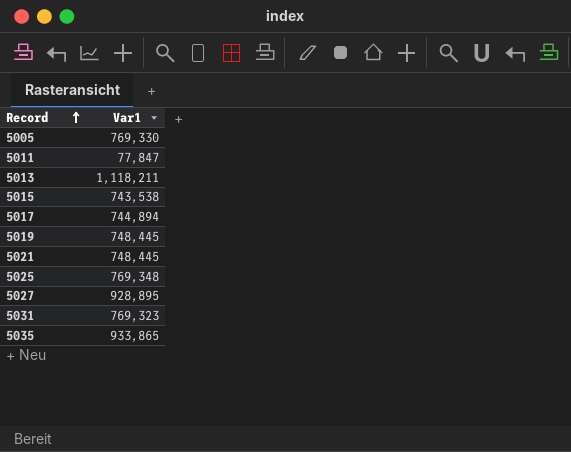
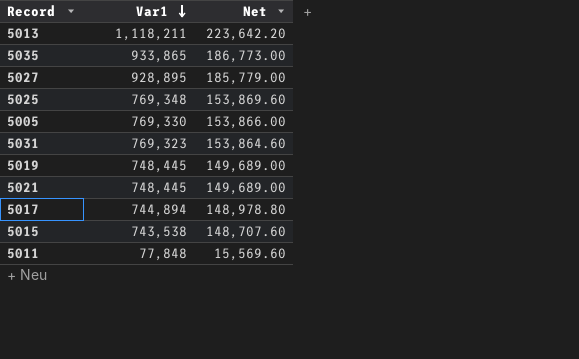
row order: Record ascending -> Var1 descending
column Net | formula: none -> [Var1] * 0.2
5011 | Var1: 77,847 -> 77,848

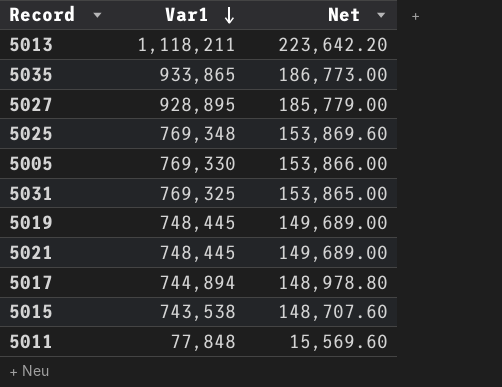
5031 | Var1: 769,323 -> 769,325
5031 | Net: 153,864.60 -> 153,865.00

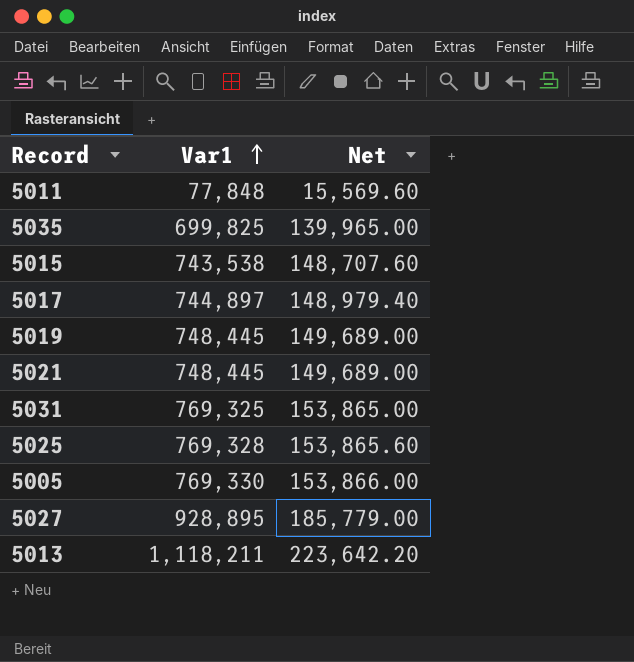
row order: Var1 descending -> Var1 ascending
5035 | Var1: 933,865 -> 699,825
5035 | Net: 186,773.00 -> 139,965.00
5017 | Var1: 744,894 -> 744,897
5017 | Net: 148,978.80 -> 148,979.40
5025 | Var1: 769,348 -> 769,328
5025 | Net: 153,869.60 -> 153,865.60

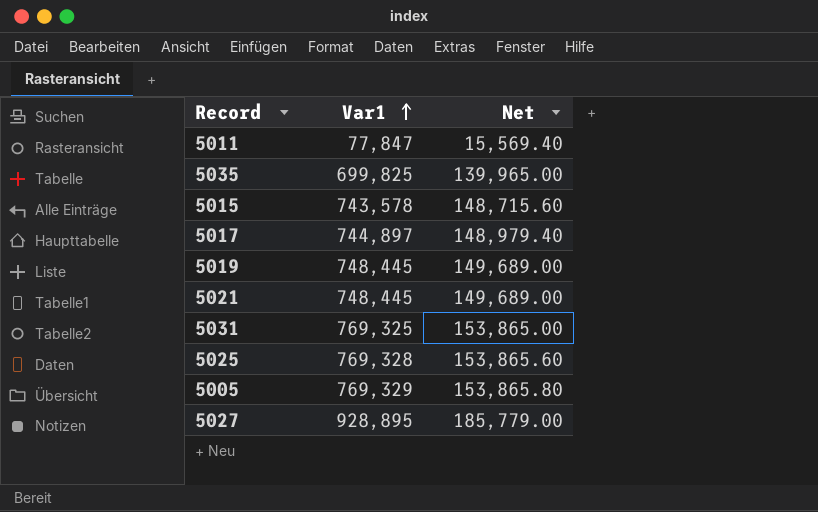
row 5013: 1,118,211 | 223,642.20 -> none
5011 | Var1: 77,848 -> 77,847
5011 | Net: 15,569.60 -> 15,569.40
5015 | Var1: 743,538 -> 743,578
5015 | Net: 148,707.60 -> 148,715.60
5005 | Var1: 769,330 -> 769,329
5005 | Net: 153,866.00 -> 153,865.80

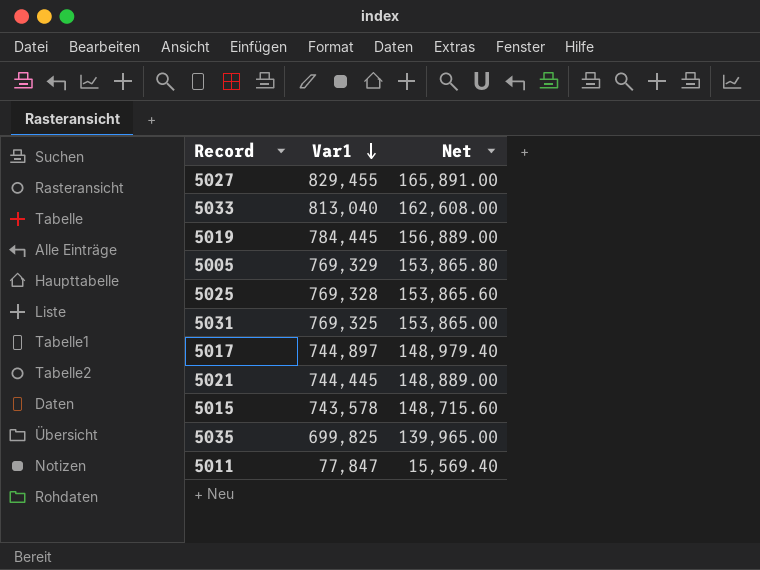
row order: Var1 ascending -> Var1 descending
5027 | Var1: 928,895 -> 829,455
5027 | Net: 185,779.00 -> 165,891.00
row 5033: none -> 813,040 | 162,608.00
5019 | Var1: 748,445 -> 784,445
5019 | Net: 149,689.00 -> 156,889.00
5021 | Var1: 748,445 -> 744,445
5021 | Net: 149,689.00 -> 148,889.00

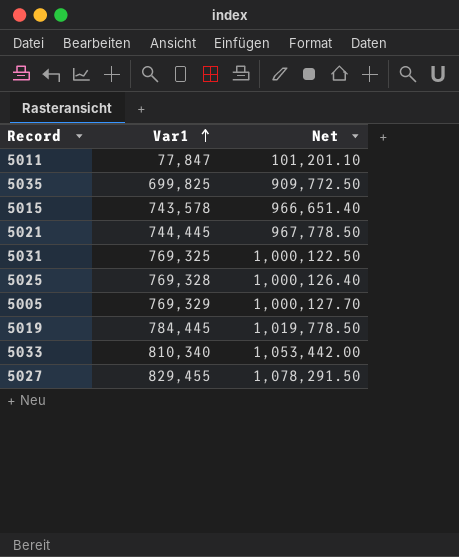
row order: Var1 descending -> Var1 ascending
column Net | formula: [Var1] * 0.2 -> [Var1] * 1.3
row 5017: 744,897 | 148,979.40 -> none
5033 | Var1: 813,040 -> 810,340

